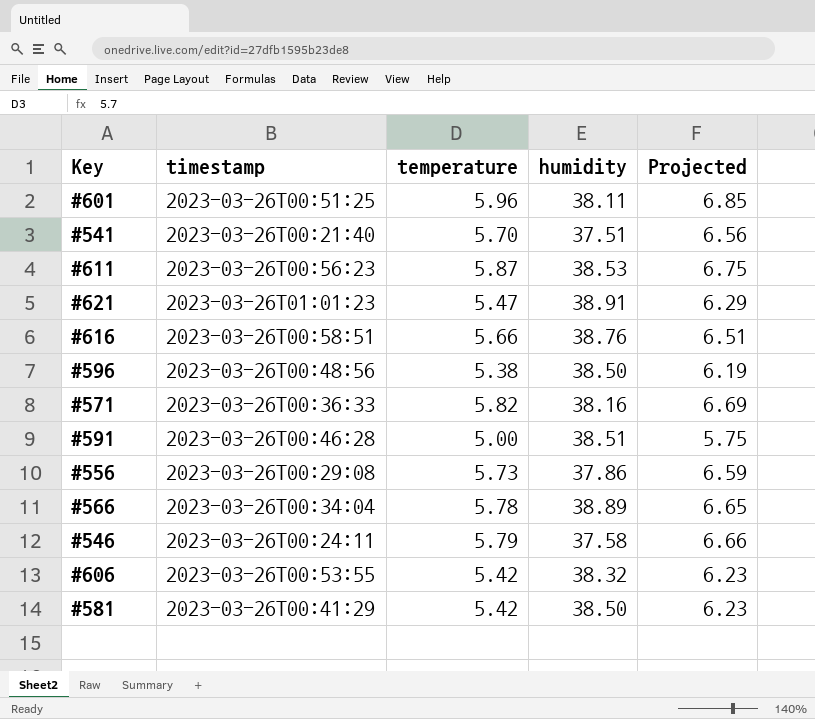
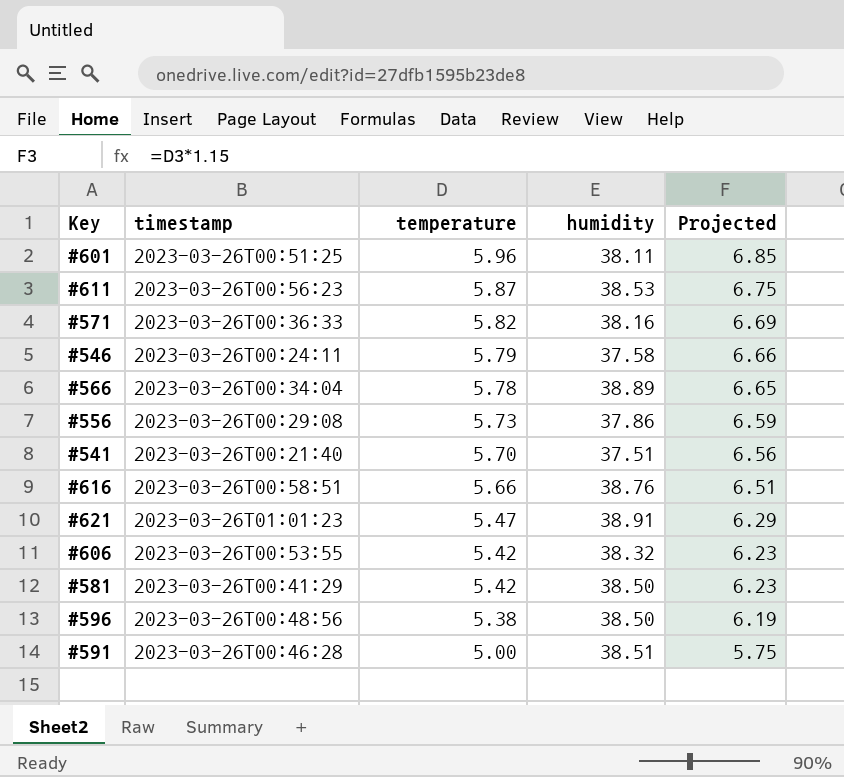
row order: none -> temperature descending

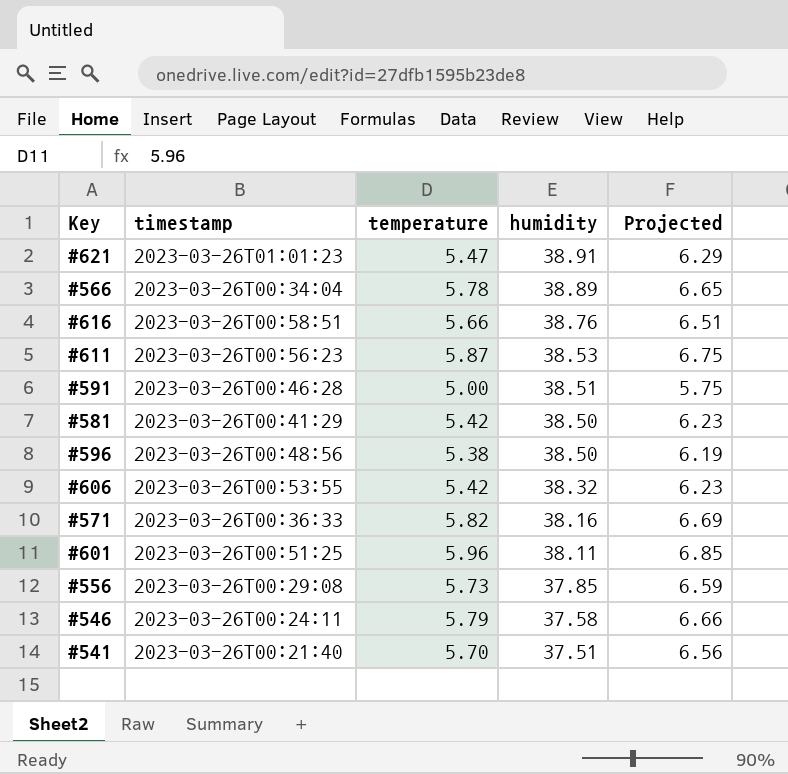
row order: temperature descending -> humidity descending
#556 | humidity: 37.86 -> 37.85

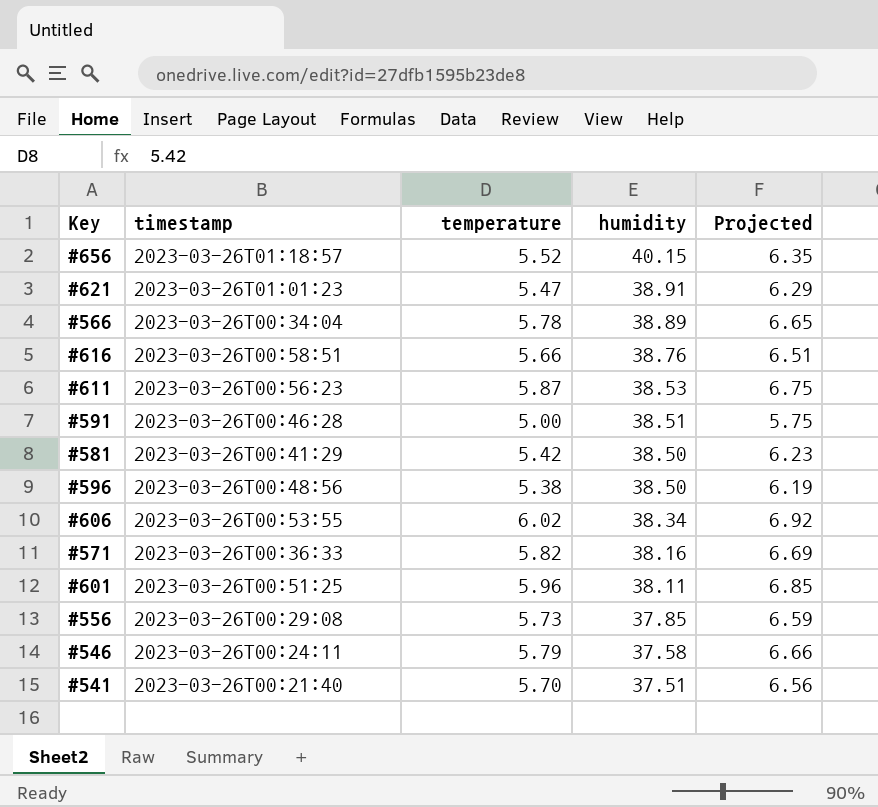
row #656: none -> 2023-03-26T01:18:57 | 5.52 | 40.15 | 6.35
#606 | temperature: 5.42 -> 6.02
#606 | humidity: 38.32 -> 38.34
#606 | Projected: 6.23 -> 6.92

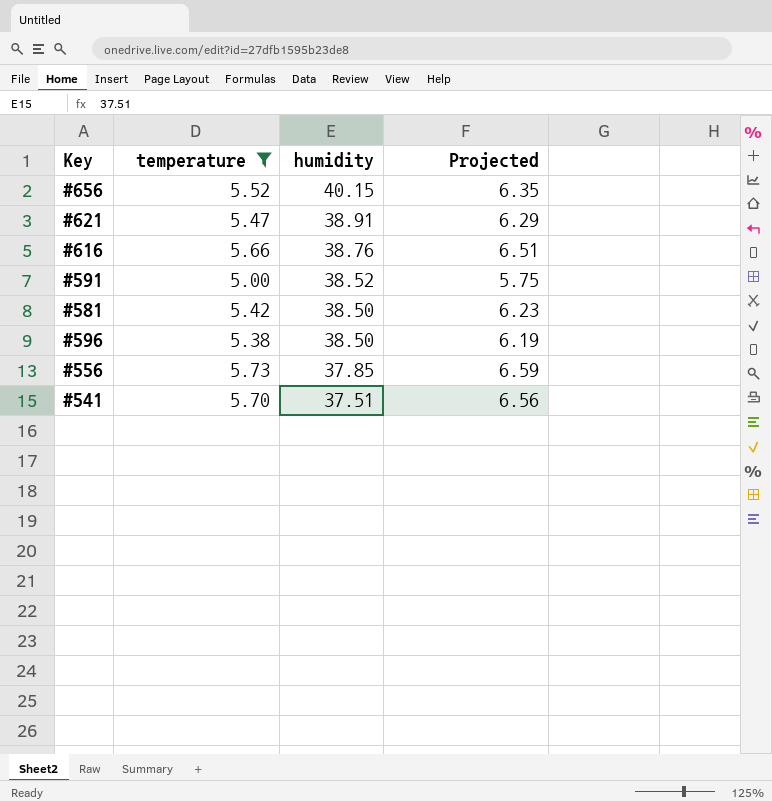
filter: none -> temperature <= 5.73
column timestamp | position: 2 -> none
#591 | humidity: 38.51 -> 38.52

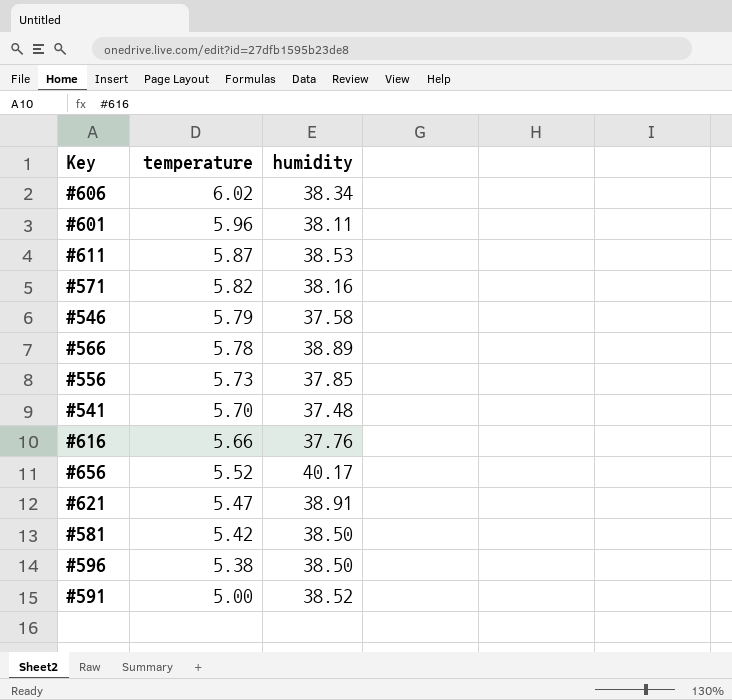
filter: temperature <= 5.73 -> none
row order: humidity descending -> temperature descending
column Projected | formula: [temperature] * 1.15 -> none
#541 | humidity: 37.51 -> 37.48
#616 | humidity: 38.76 -> 37.76
#656 | humidity: 40.15 -> 40.17

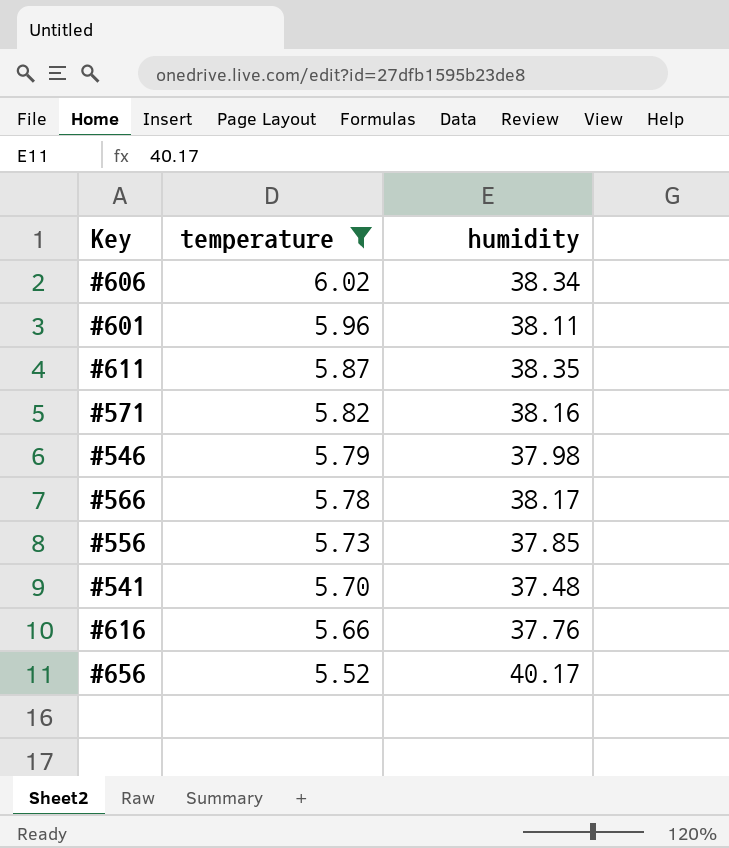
filter: none -> temperature >= 5.52
#611 | humidity: 38.53 -> 38.35
#546 | humidity: 37.58 -> 37.98
#566 | humidity: 38.89 -> 38.17

